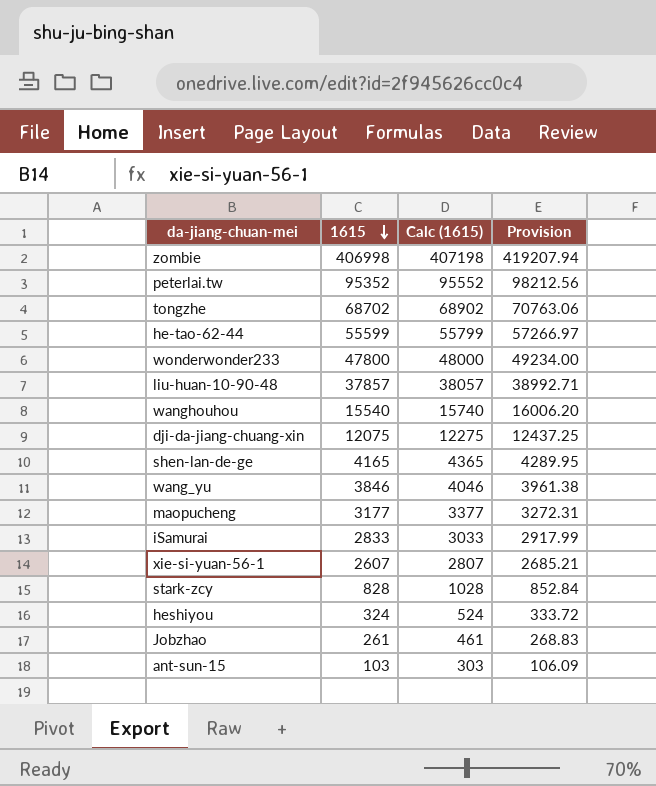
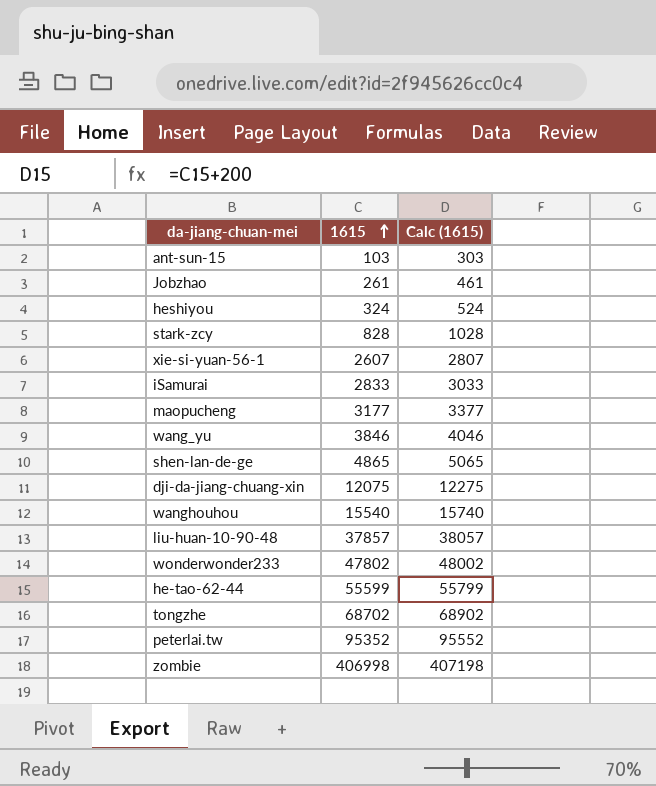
row order: 1615 descending -> 1615 ascending
column Provision | formula: [1615] * 1.03 -> none
shen-lan-de-ge | 1615: 4165 -> 4865
shen-lan-de-ge | Calc (1615): 4365 -> 5065
wonderwonder233 | 1615: 47800 -> 47802
wonderwonder233 | Calc (1615): 48000 -> 48002

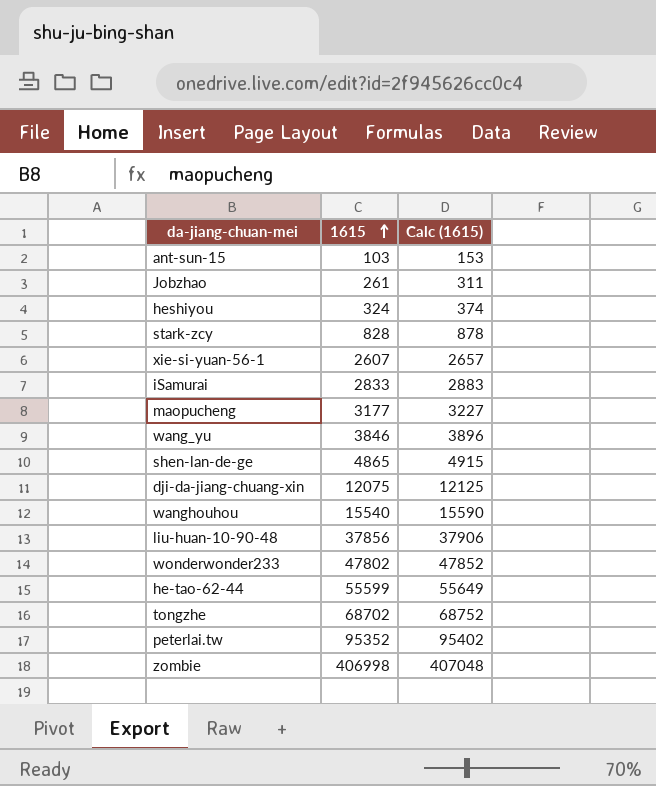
column Calc (1615) | formula: [1615] + 200 -> [1615] + 50
liu-huan-10-90-48 | 1615: 37857 -> 37856

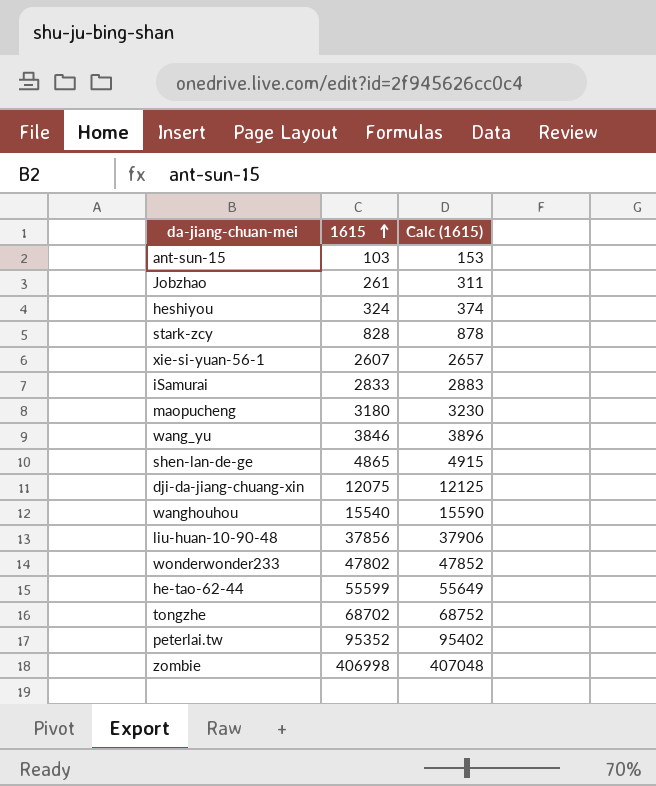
maopucheng | 1615: 3177 -> 3180
maopucheng | Calc (1615): 3227 -> 3230

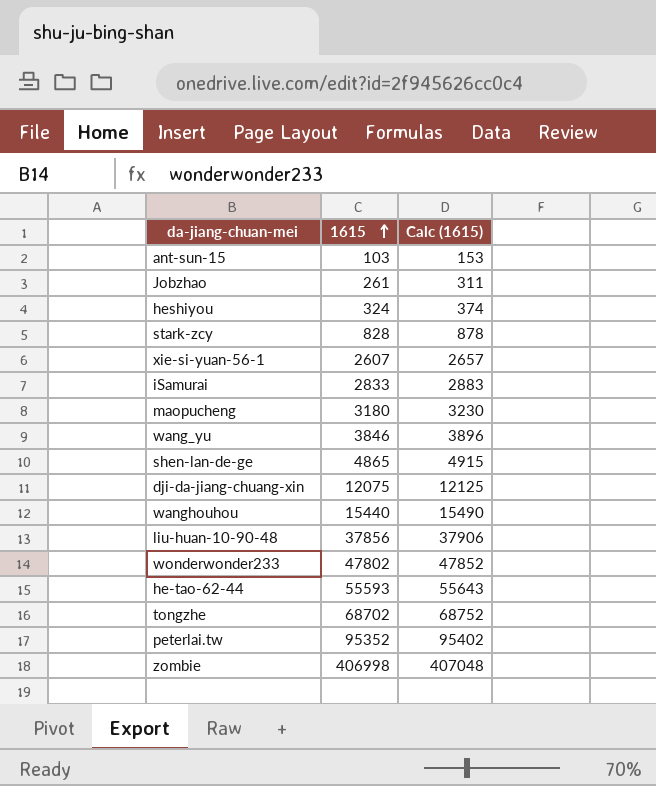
wanghouhou | 1615: 15540 -> 15440
wanghouhou | Calc (1615): 15590 -> 15490
he-tao-62-44 | 1615: 55599 -> 55593
he-tao-62-44 | Calc (1615): 55649 -> 55643

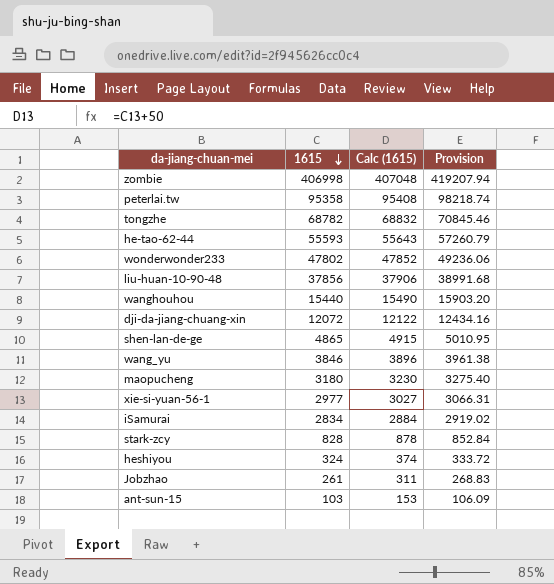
row order: 1615 ascending -> 1615 descending
column Provision | formula: none -> [1615] * 1.03
peterlai.tw | 1615: 95352 -> 95358
peterlai.tw | Calc (1615): 95402 -> 95408
tongzhe | 1615: 68702 -> 68782
tongzhe | Calc (1615): 68752 -> 68832
dji-da-jiang-chuang-xin | 1615: 12075 -> 12072
dji-da-jiang-chuang-xin | Calc (1615): 12125 -> 12122
xie-si-yuan-56-1 | 1615: 2607 -> 2977
xie-si-yuan-56-1 | Calc (1615): 2657 -> 3027
iSamurai | 1615: 2833 -> 2834
iSamurai | Calc (1615): 2883 -> 2884

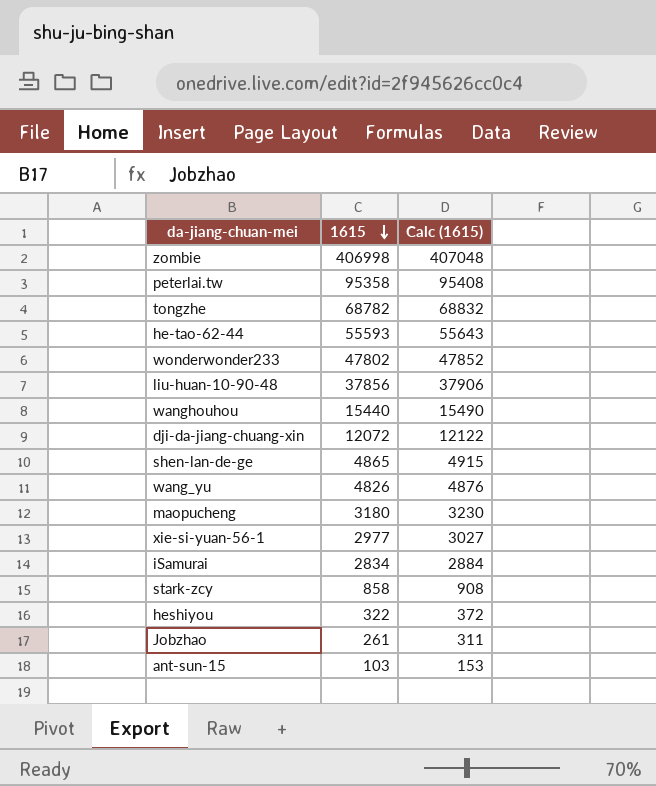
column Provision | formula: [1615] * 1.03 -> none
wang_yu | 1615: 3846 -> 4826
wang_yu | Calc (1615): 3896 -> 4876
stark-zcy | 1615: 828 -> 858
stark-zcy | Calc (1615): 878 -> 908
heshiyou | 1615: 324 -> 322
heshiyou | Calc (1615): 374 -> 372

